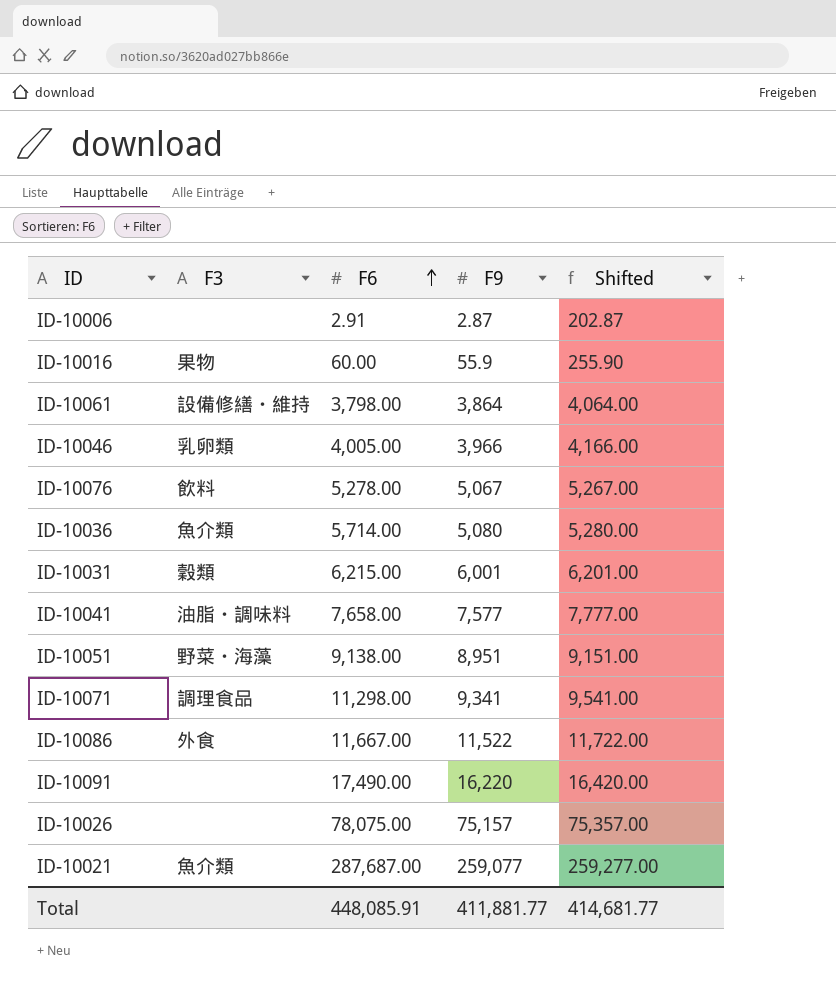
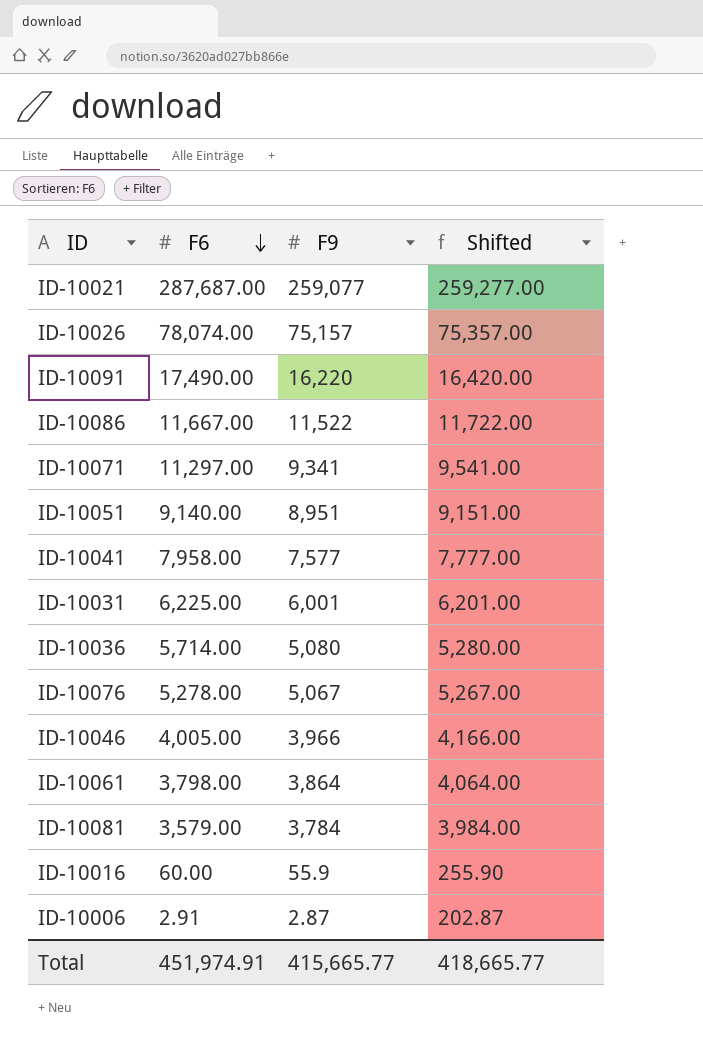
row order: F6 ascending -> F6 descending
column F3 | position: 2 -> none
ID-10026 | F6: 78,075.00 -> 78,074.00
ID-10071 | F6: 11,298.00 -> 11,297.00
ID-10051 | F6: 9,138.00 -> 9,140.00
ID-10041 | F6: 7,658.00 -> 7,958.00
ID-10031 | F6: 6,215.00 -> 6,225.00
row ID-10081: none -> 3,579.00 | 3,784 | 3,984.00
Total | F6: 448,085.91 -> 451,974.91
Total | F9: 411,881.77 -> 415,665.77
Total | Shifted: 414,681.77 -> 418,665.77

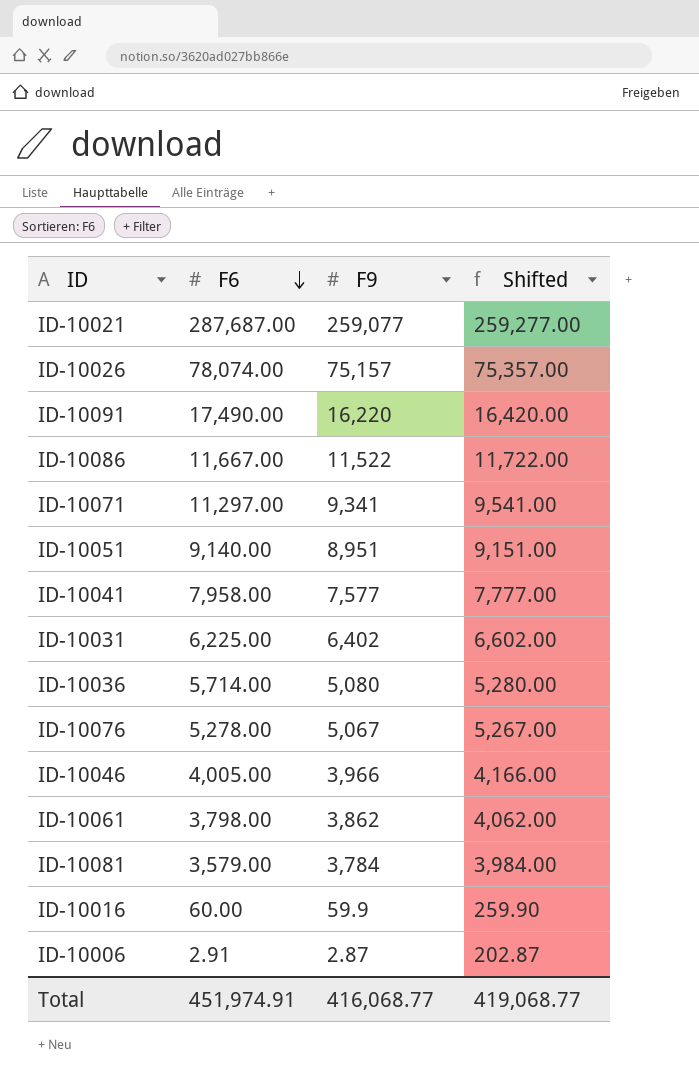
ID-10031 | F9: 6,001 -> 6,402
ID-10031 | Shifted: 6,201.00 -> 6,602.00
ID-10061 | F9: 3,864 -> 3,862
ID-10061 | Shifted: 4,064.00 -> 4,062.00
ID-10016 | F9: 55.9 -> 59.9
ID-10016 | Shifted: 255.90 -> 259.90
Total | F9: 415,665.77 -> 416,068.77
Total | Shifted: 418,665.77 -> 419,068.77

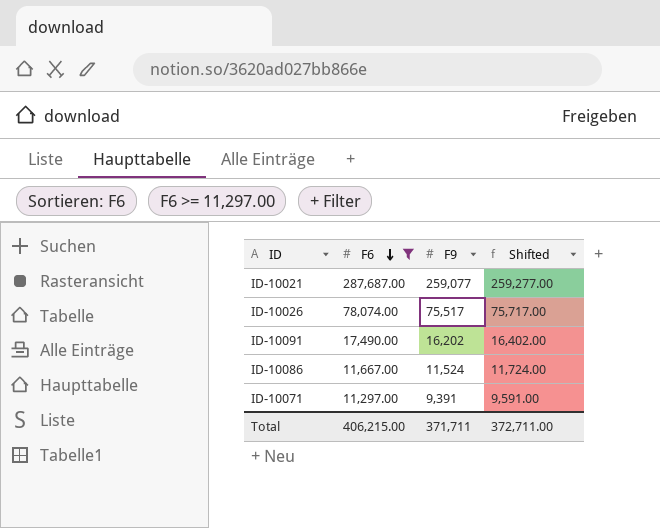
filter: none -> F6 >= 11,297.00
ID-10026 | F9: 75,157 -> 75,517
ID-10026 | Shifted: 75,357.00 -> 75,717.00
ID-10091 | F9: 16,220 -> 16,202
ID-10091 | Shifted: 16,420.00 -> 16,402.00
ID-10086 | F9: 11,522 -> 11,524
ID-10086 | Shifted: 11,722.00 -> 11,724.00
ID-10071 | F9: 9,341 -> 9,391
ID-10071 | Shifted: 9,541.00 -> 9,591.00
Total | F6: 451,974.91 -> 406,215.00
Total | F9: 416,068.77 -> 371,711
Total | Shifted: 419,068.77 -> 372,711.00

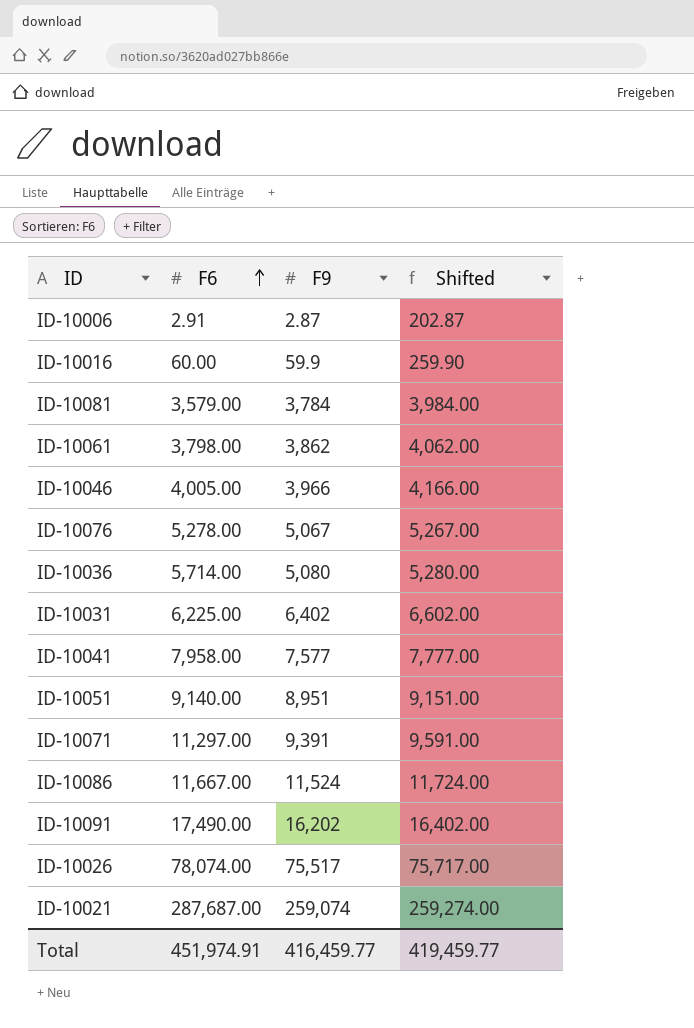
filter: F6 >= 11,297.00 -> none
row order: F6 descending -> F6 ascending
ID-10021 | F9: 259,077 -> 259,074
ID-10021 | Shifted: 259,277.00 -> 259,274.00
Total | F6: 406,215.00 -> 451,974.91
Total | F9: 371,711 -> 416,459.77
Total | Shifted: 372,711.00 -> 419,459.77

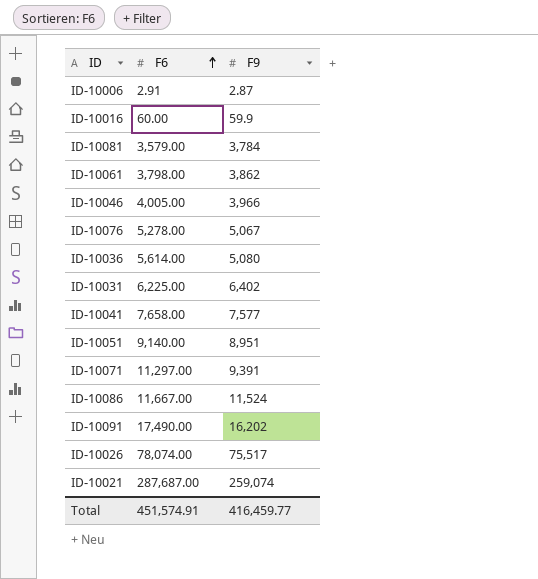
column Shifted | formula: [F9] + 200 -> none
ID-10036 | F6: 5,714.00 -> 5,614.00
ID-10041 | F6: 7,958.00 -> 7,658.00
Total | F6: 451,974.91 -> 451,574.91

